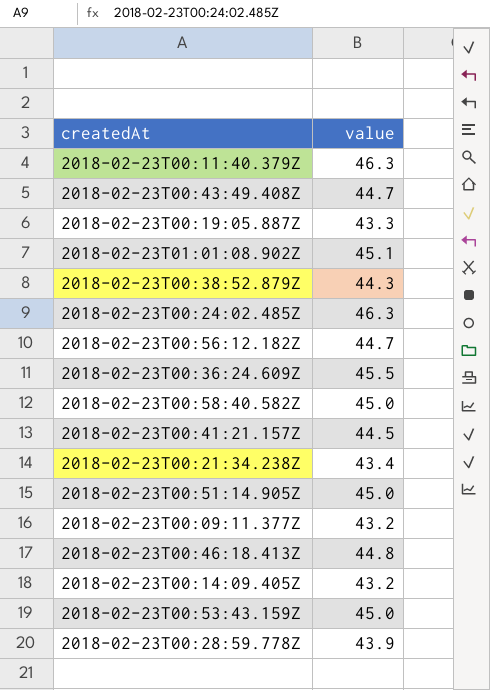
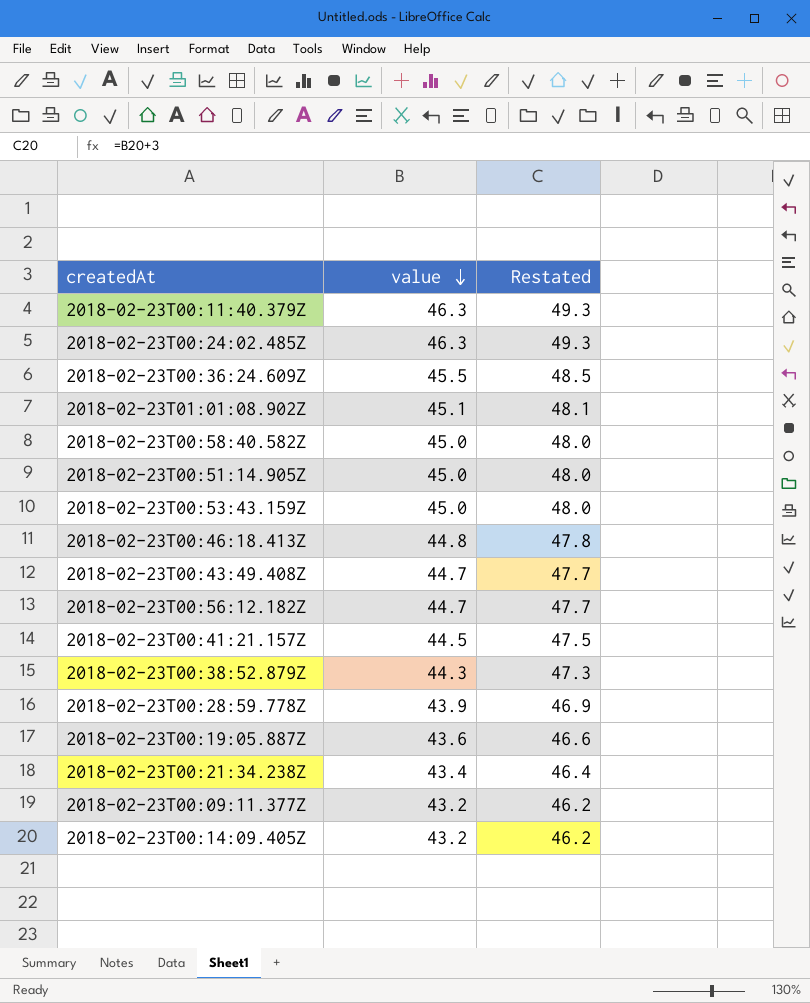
row order: none -> value descending
column Restated | formula: none -> [value] + 3
2018-02-23T00:19:05.887Z | value: 43.3 -> 43.6

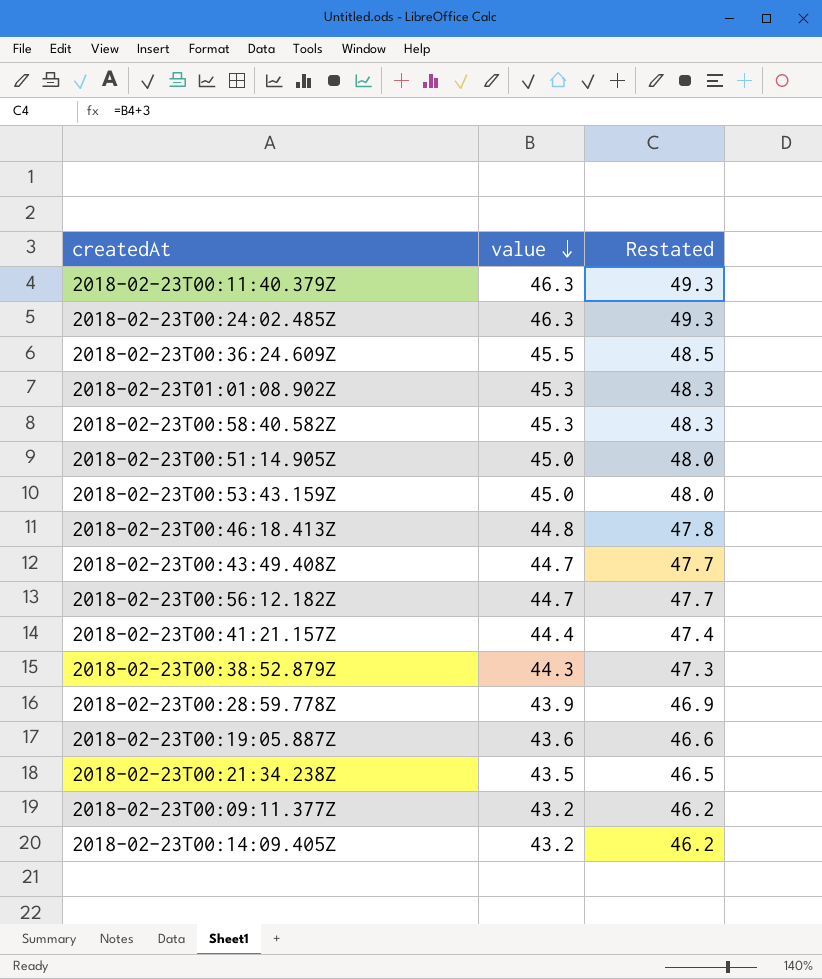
2018-02-23T01:01:08.902Z | value: 45.1 -> 45.3
2018-02-23T01:01:08.902Z | Restated: 48.1 -> 48.3
2018-02-23T00:58:40.582Z | value: 45.0 -> 45.3
2018-02-23T00:58:40.582Z | Restated: 48.0 -> 48.3
2018-02-23T00:41:21.157Z | value: 44.5 -> 44.4
2018-02-23T00:41:21.157Z | Restated: 47.5 -> 47.4
2018-02-23T00:21:34.238Z | value: 43.4 -> 43.5
2018-02-23T00:21:34.238Z | Restated: 46.4 -> 46.5

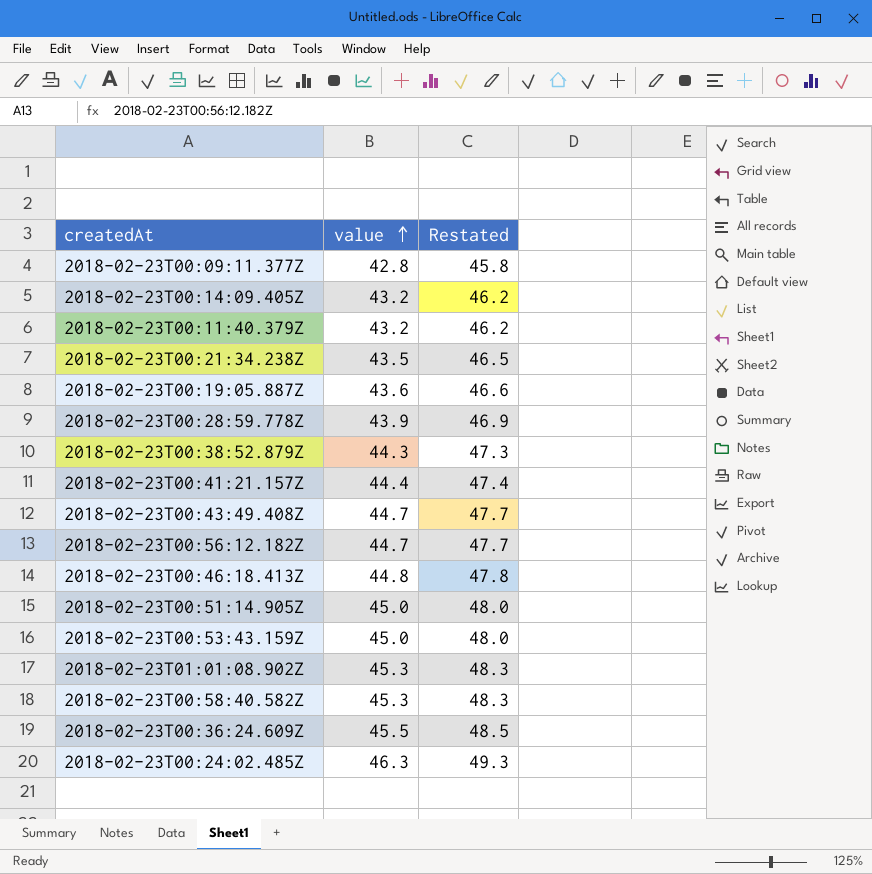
row order: value descending -> value ascending
2018-02-23T00:09:11.377Z | value: 43.2 -> 42.8
2018-02-23T00:09:11.377Z | Restated: 46.2 -> 45.8
2018-02-23T00:11:40.379Z | value: 46.3 -> 43.2
2018-02-23T00:11:40.379Z | Restated: 49.3 -> 46.2

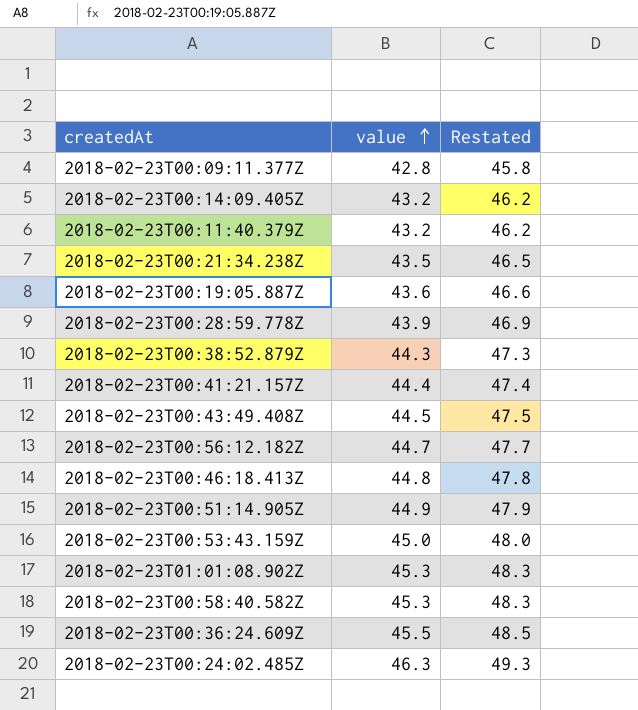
2018-02-23T00:43:49.408Z | value: 44.7 -> 44.5
2018-02-23T00:43:49.408Z | Restated: 47.7 -> 47.5
2018-02-23T00:51:14.905Z | value: 45.0 -> 44.9
2018-02-23T00:51:14.905Z | Restated: 48.0 -> 47.9

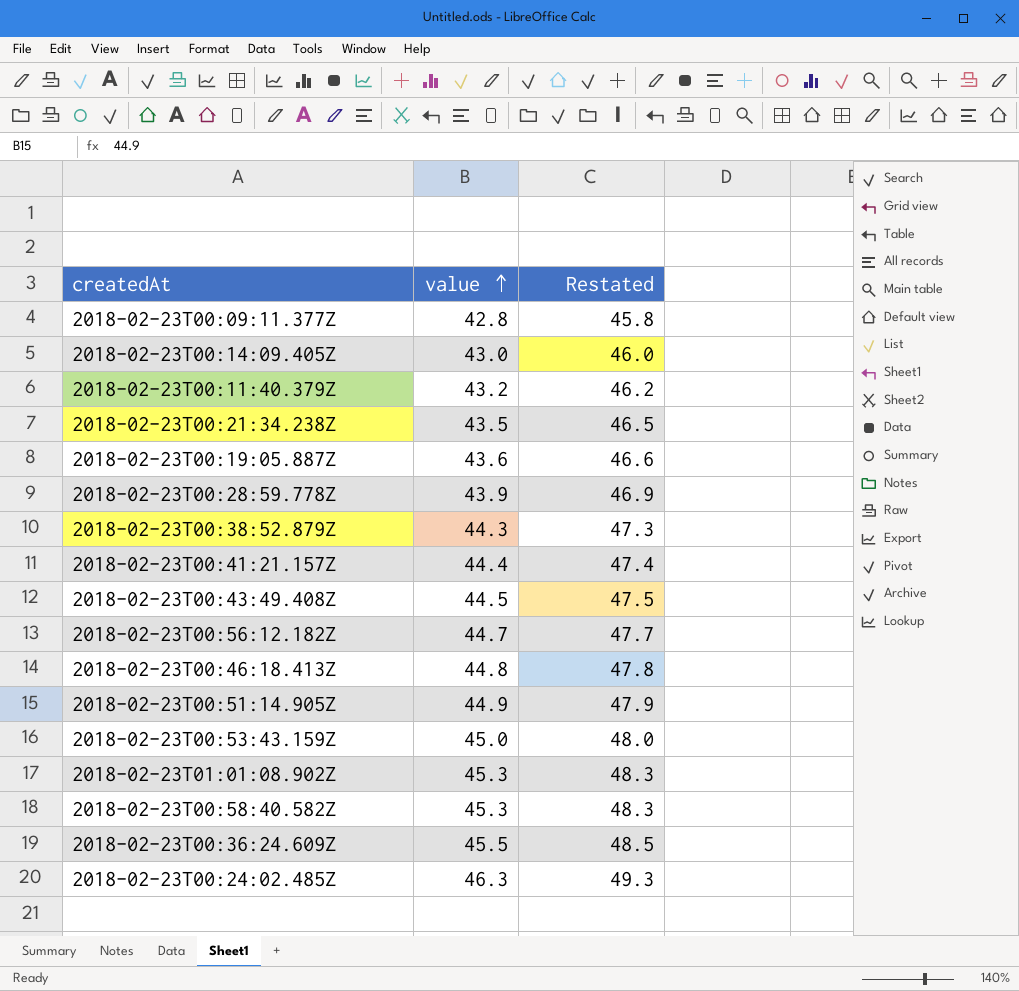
2018-02-23T00:14:09.405Z | value: 43.2 -> 43.0
2018-02-23T00:14:09.405Z | Restated: 46.2 -> 46.0

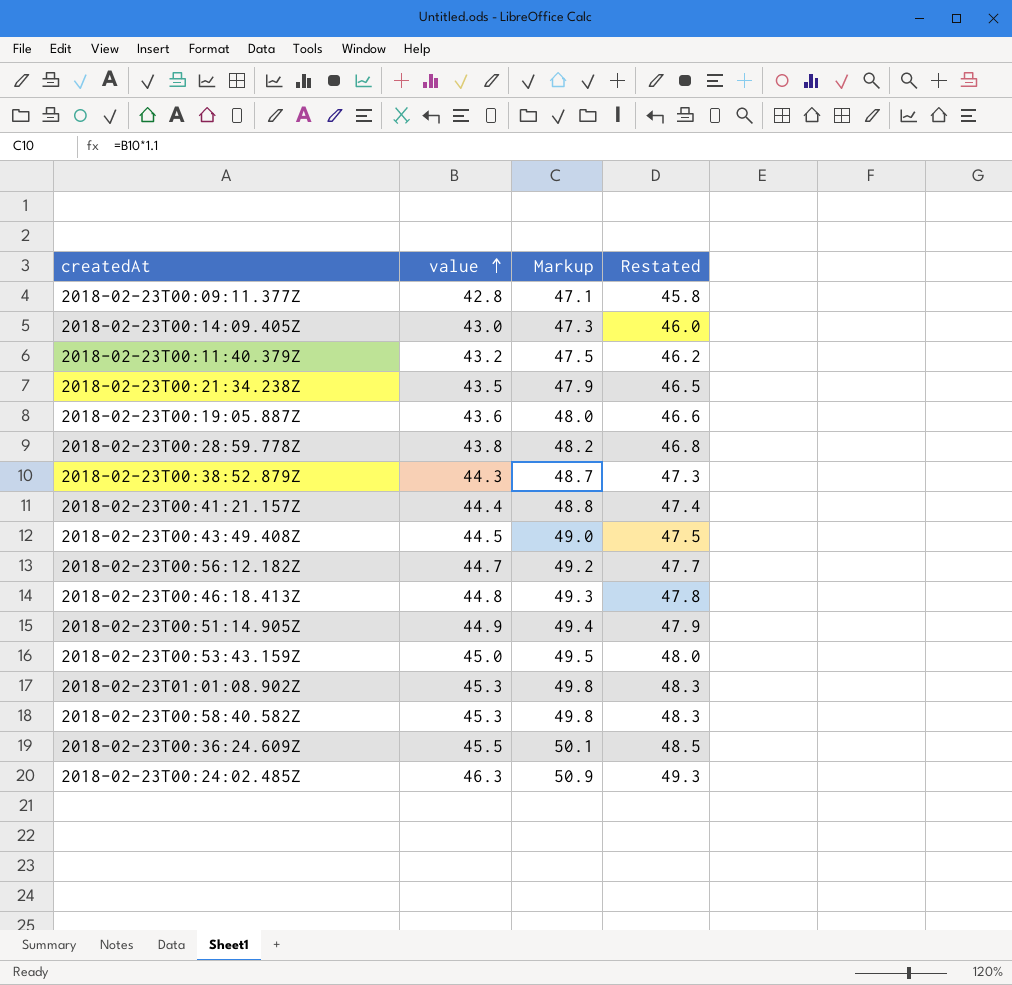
column Markup | formula: none -> [value] * 1.1
2018-02-23T00:28:59.778Z | value: 43.9 -> 43.8
2018-02-23T00:28:59.778Z | Restated: 46.9 -> 46.8

